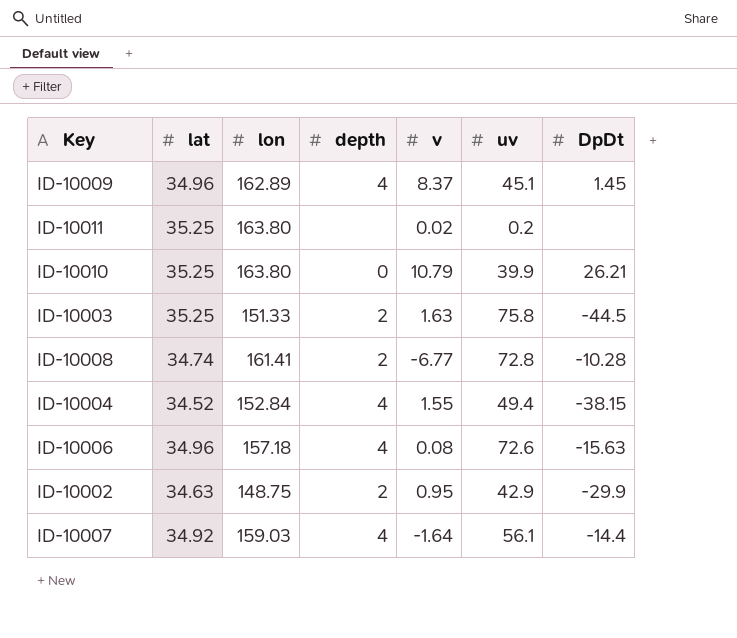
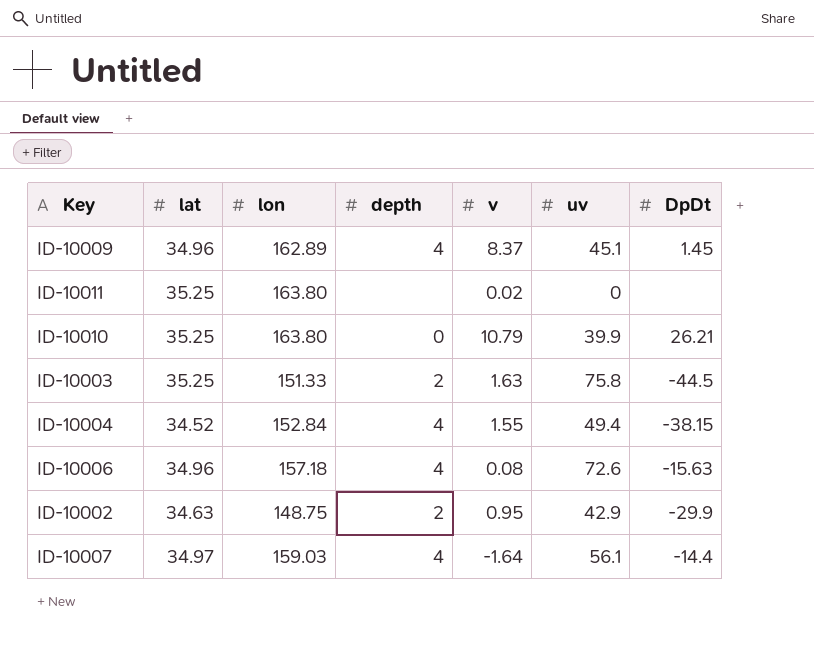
row ID-10008: 34.74 | 161.41 | 2 | -6.77 | 72.8 | -10.28 -> none
ID-10011 | uv: 0.2 -> 0
ID-10007 | lat: 34.92 -> 34.97

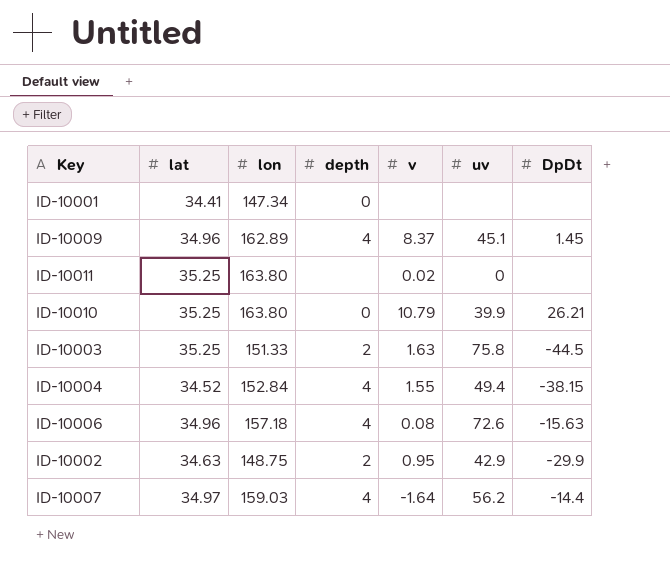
row ID-10001: none -> 34.41 | 147.34 | 0 | none | none | none
ID-10007 | uv: 56.1 -> 56.2

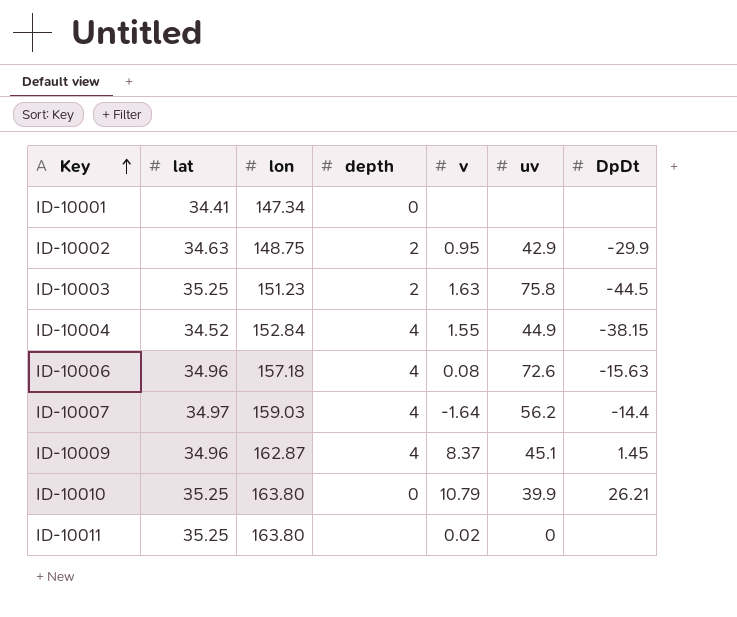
row order: none -> Key ascending
ID-10003 | lon: 151.33 -> 151.23
ID-10004 | uv: 49.4 -> 44.9
ID-10009 | lon: 162.89 -> 162.87

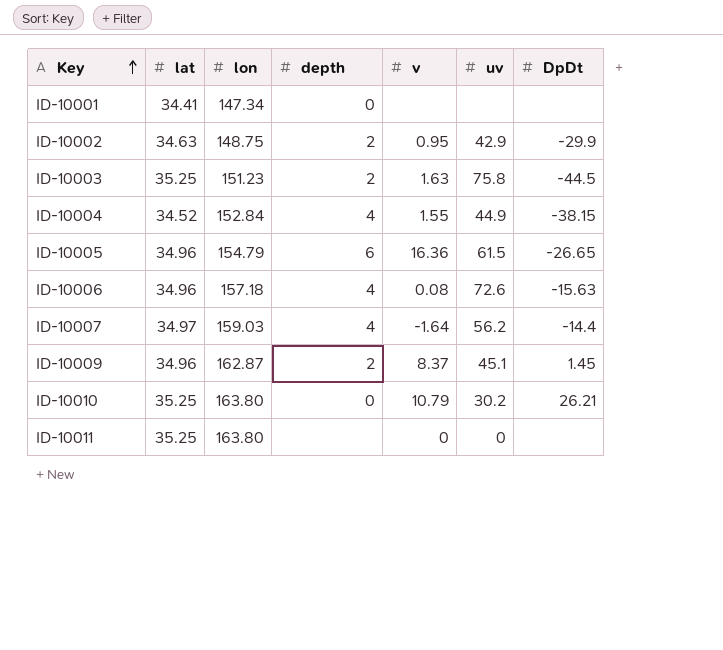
row ID-10005: none -> 34.96 | 154.79 | 6 | 16.36 | 61.5 | -26.65
ID-10009 | depth: 4 -> 2
ID-10010 | uv: 39.9 -> 30.2
ID-10011 | v: 0.02 -> 0

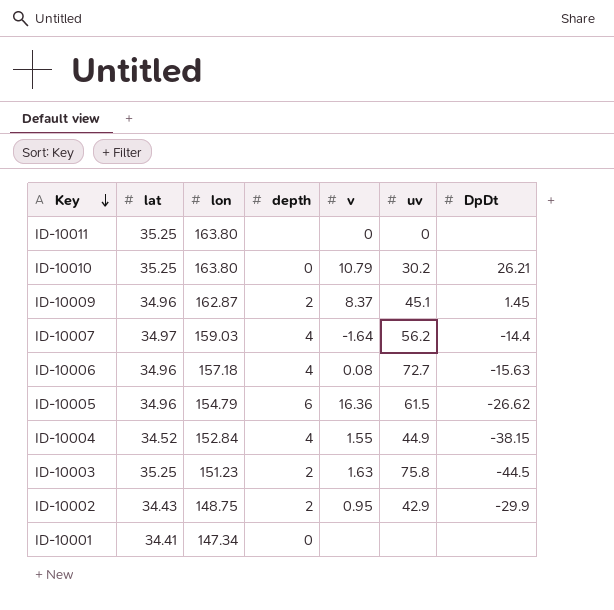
row order: Key ascending -> Key descending
ID-10006 | uv: 72.6 -> 72.7
ID-10005 | DpDt: -26.65 -> -26.62
ID-10002 | lat: 34.63 -> 34.43

